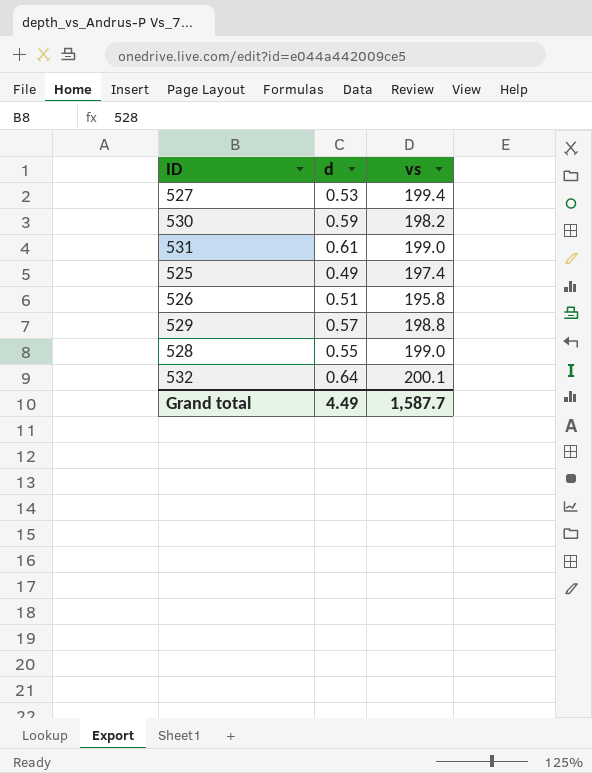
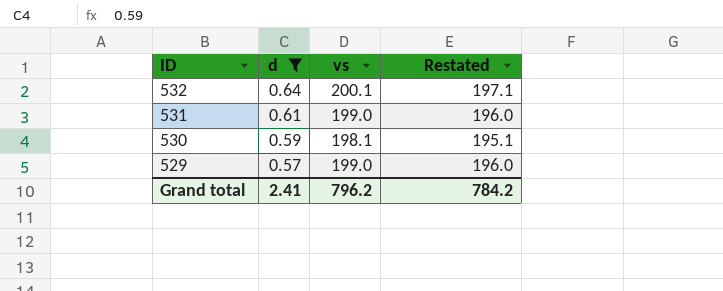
filter: none -> d >= 0.57
row order: none -> ID descending
column Restated | formula: none -> [vs] - 3
530 | vs: 198.2 -> 198.1
529 | vs: 198.8 -> 199.0
Grand total | d: 4.49 -> 2.41
Grand total | vs: 1,587.7 -> 796.2

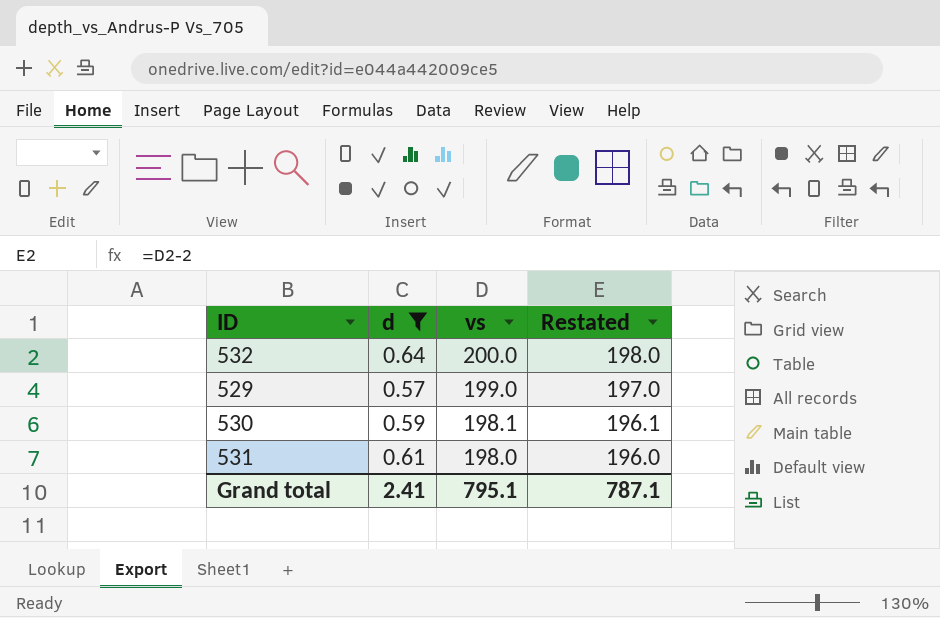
row order: ID descending -> vs descending
column Restated | formula: [vs] - 3 -> [vs] - 2
532 | vs: 200.1 -> 200.0
531 | vs: 199.0 -> 198.0
Grand total | vs: 796.2 -> 795.1
Grand total | Restated: 784.2 -> 787.1

